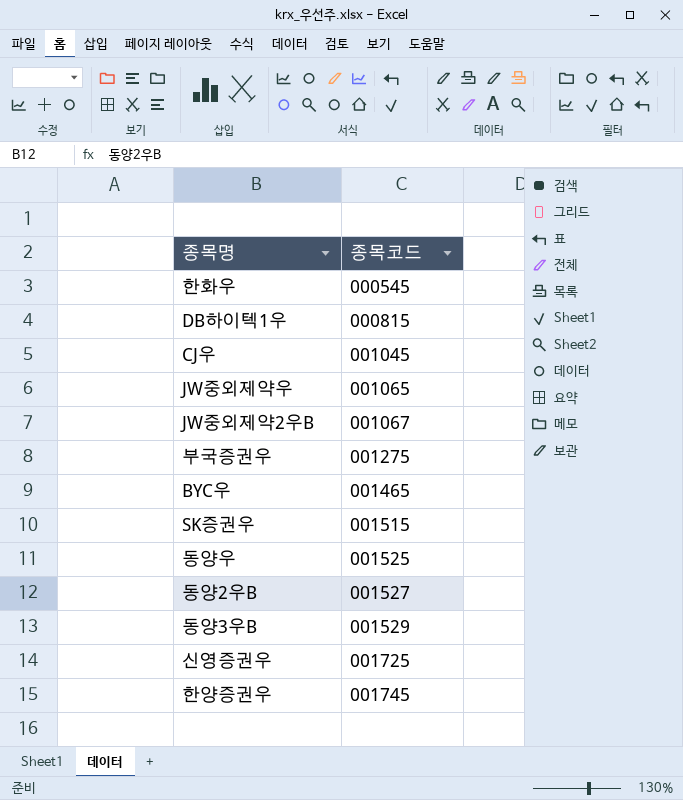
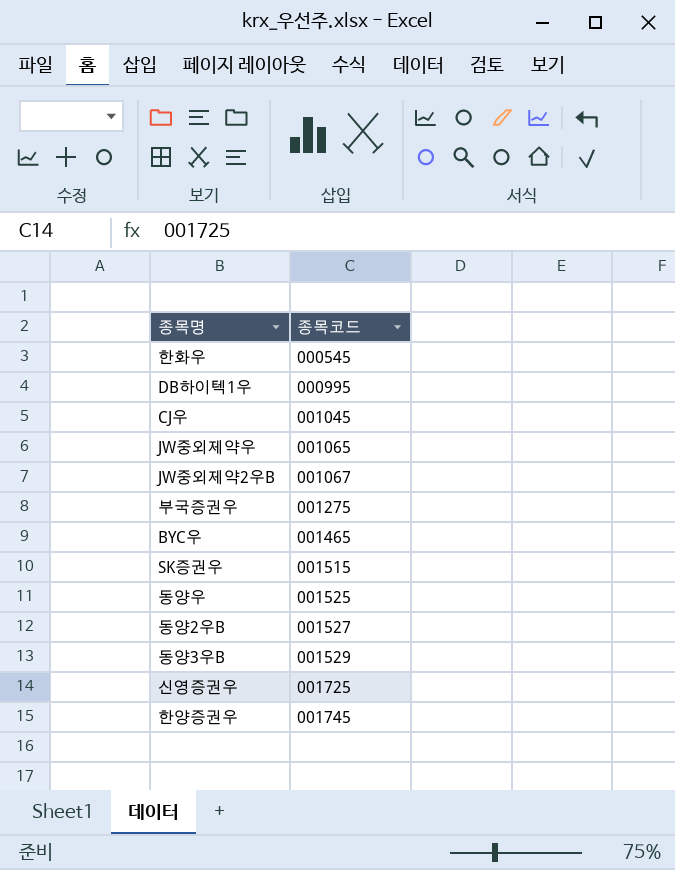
DB하이텍1우 | 종목코드: 000815 -> 000995

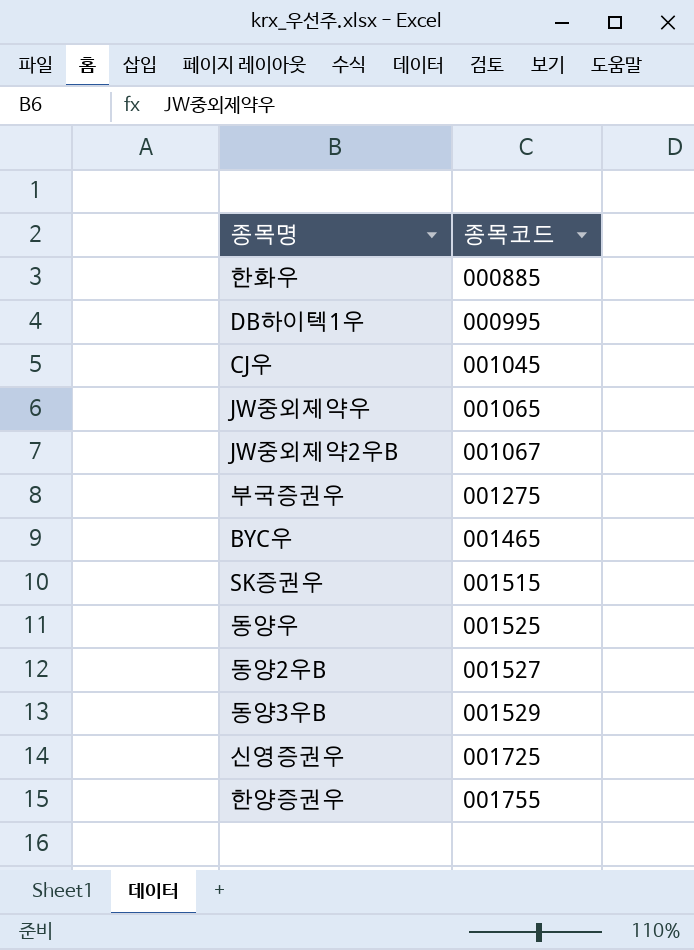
한화우 | 종목코드: 000545 -> 000885
한양증권우 | 종목코드: 001745 -> 001755

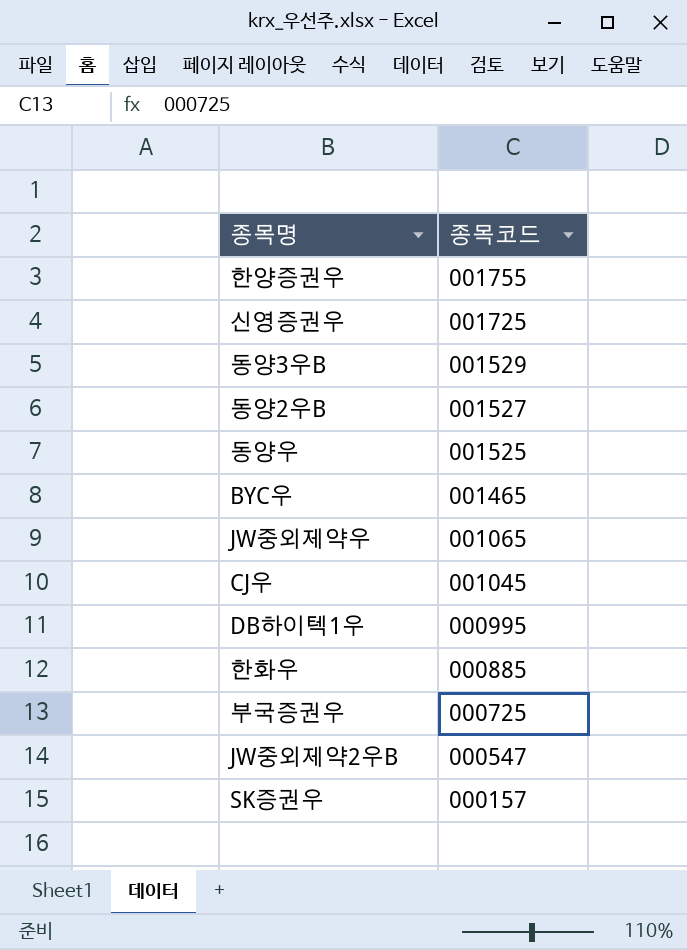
row order: 종목코드 ascending -> 종목코드 descending
부국증권우 | 종목코드: 001275 -> 000725
JW중외제약2우B | 종목코드: 001067 -> 000547
SK증권우 | 종목코드: 001515 -> 000157

